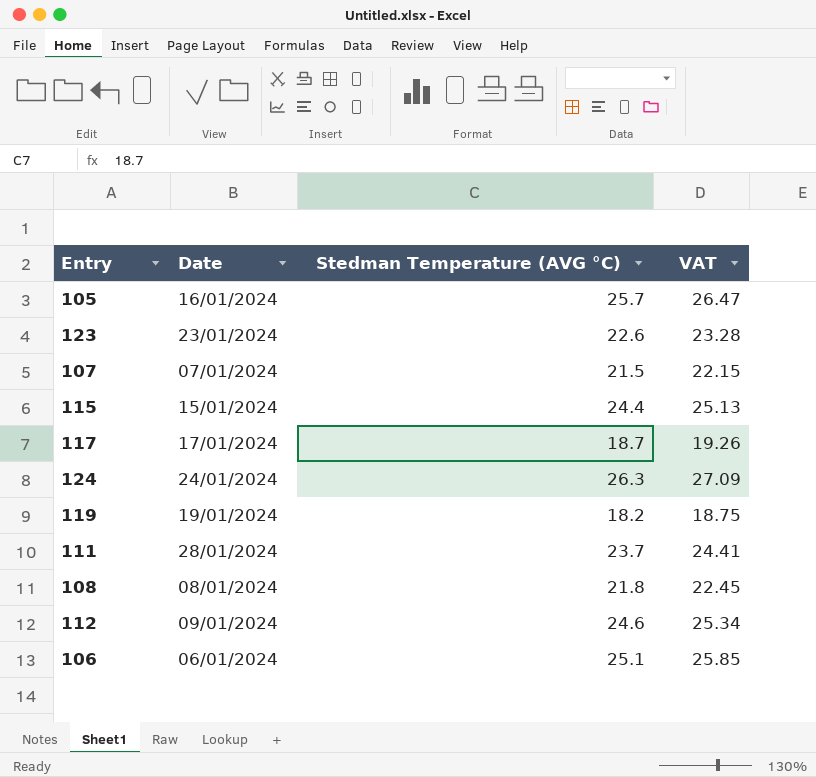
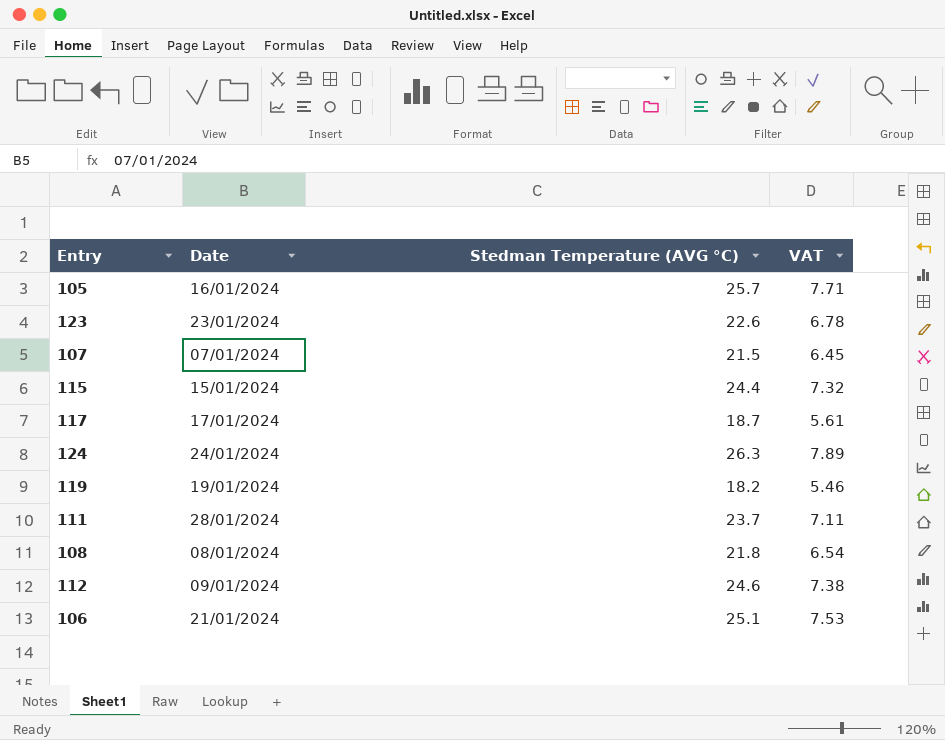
column VAT | formula: [Stedman Temperature (AVG °C)] * 1.03 -> [Stedman Temperature (AVG °C)] * 0.3
106 | Date: 06/01/2024 -> 21/01/2024

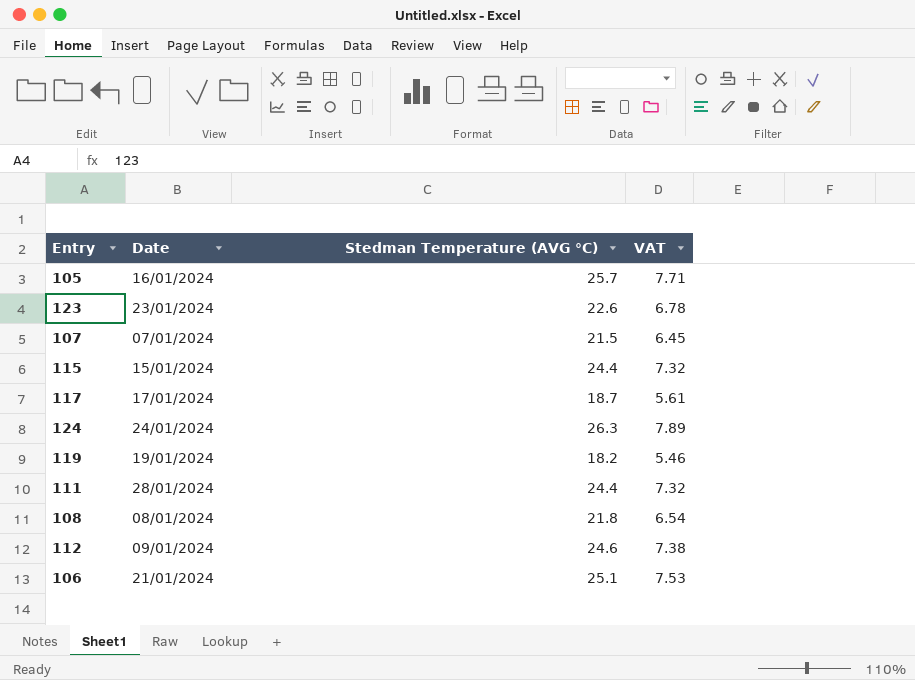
111 | Stedman Temperature (AVG °C): 23.7 -> 24.4
111 | VAT: 7.11 -> 7.32

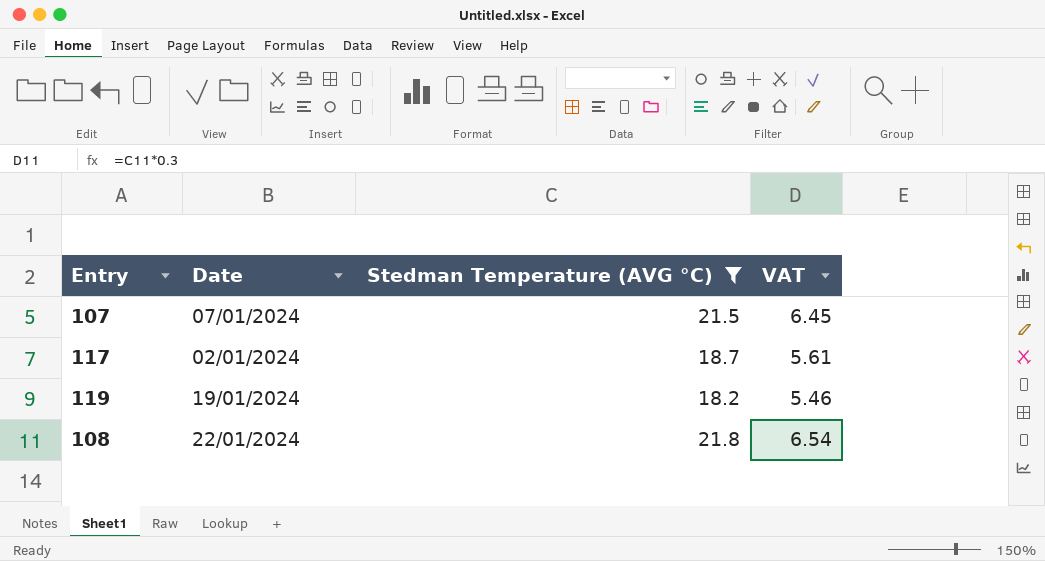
filter: none -> Stedman Temperature (AVG °C) <= 21.8
117 | Date: 17/01/2024 -> 02/01/2024
108 | Date: 08/01/2024 -> 22/01/2024

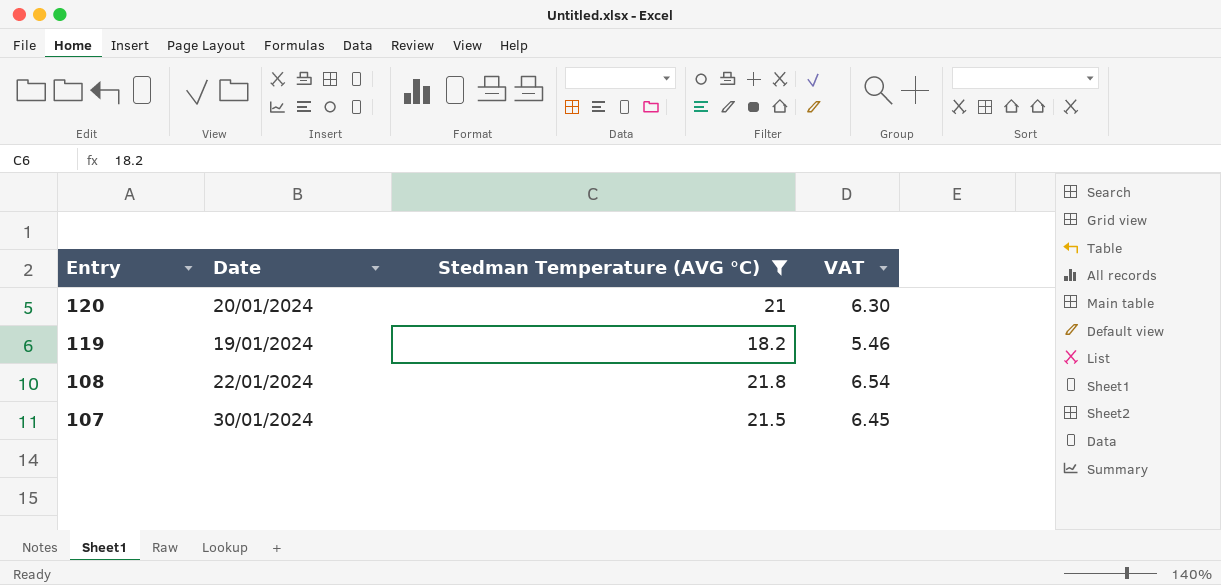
row order: none -> Entry descending
row 117: 02/01/2024 | 18.7 | 5.61 -> none
row 120: none -> 20/01/2024 | 21 | 6.30
107 | Date: 07/01/2024 -> 30/01/2024

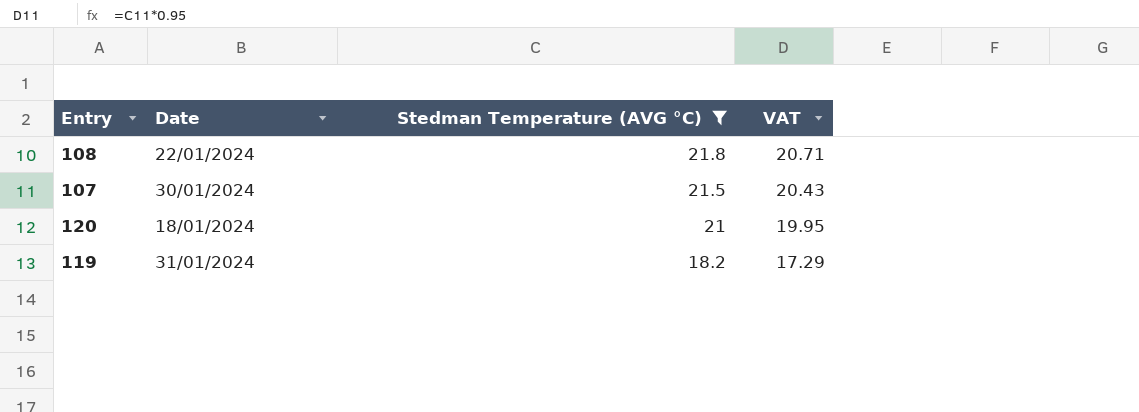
row order: Entry descending -> Stedman Temperature (AVG °C) descending
column VAT | formula: [Stedman Temperature (AVG °C)] * 0.3 -> [Stedman Temperature (AVG °C)] * 0.95
120 | Date: 20/01/2024 -> 18/01/2024
119 | Date: 19/01/2024 -> 31/01/2024

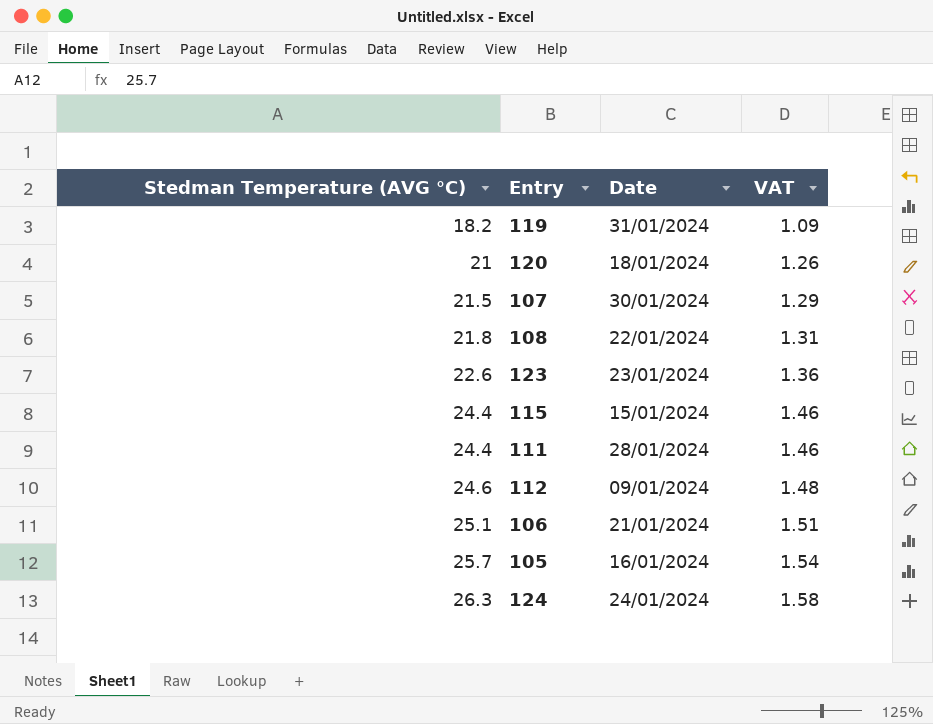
filter: Stedman Temperature (AVG °C) <= 21.8 -> none
row order: Stedman Temperature (AVG °C) descending -> Stedman Temperature (AVG °C) ascending
column Stedman Temperature (AVG °C) | position: 3 -> 1
column VAT | formula: [Stedman Temperature (AVG °C)] * 0.95 -> [Stedman Temperature (AVG °C)] * 0.06

